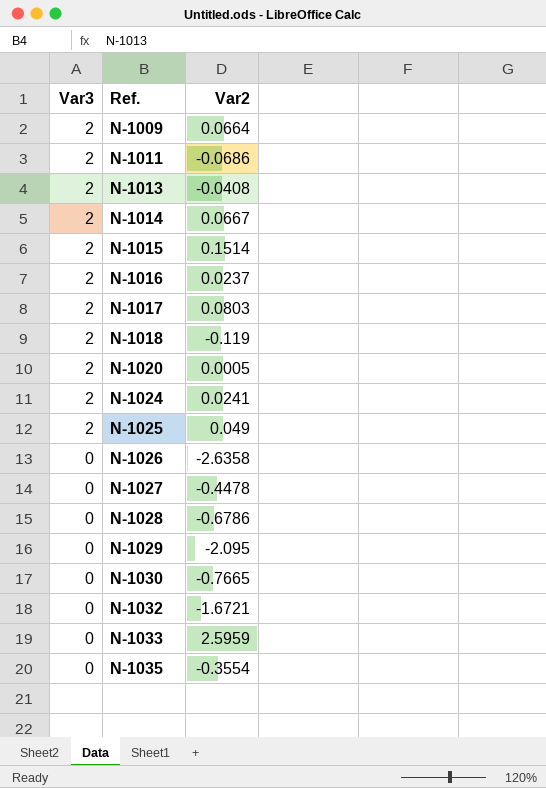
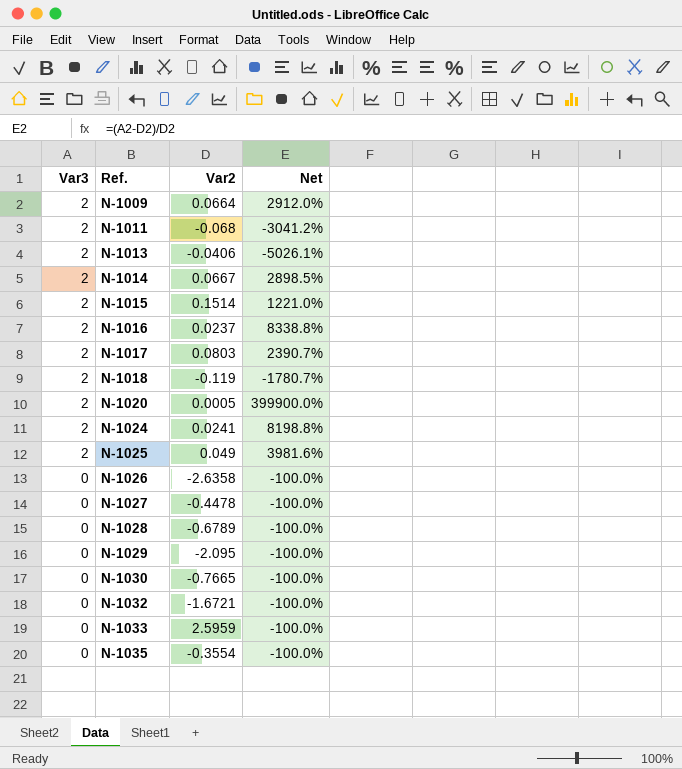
column Net | formula: none -> ([Var3] - [Var2]) / [Var2]
N-1011 | Var2: -0.0686 -> -0.068
N-1013 | Var2: -0.0408 -> -0.0406
N-1028 | Var2: -0.6786 -> -0.6789

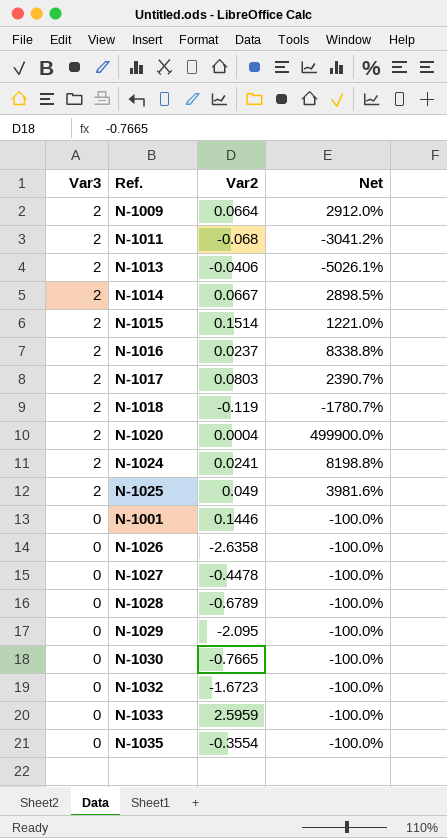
N-1020 | Var2: 0.0005 -> 0.0004
N-1020 | Net: 399900.0% -> 499900.0%
row N-1001: none -> 0 | 0.1446 | -100.0%
N-1032 | Var2: -1.6721 -> -1.6723

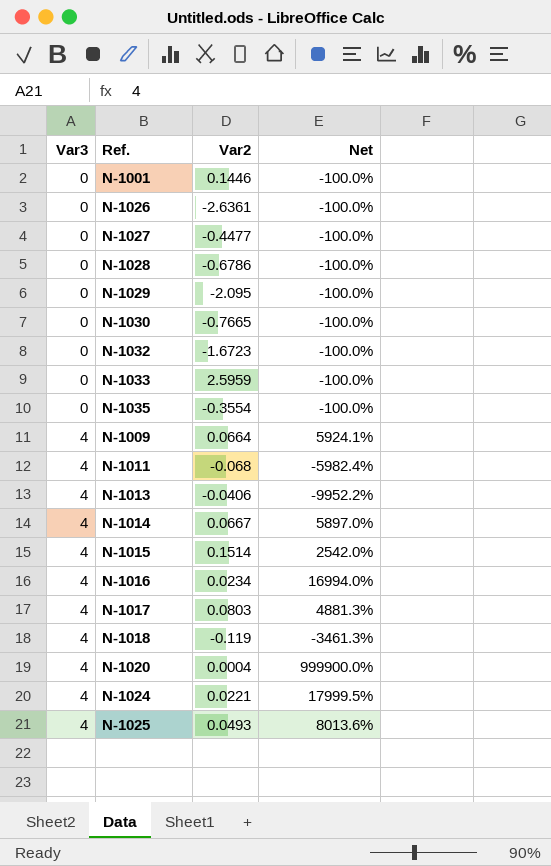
row order: Var3 descending -> Var3 ascending
N-1026 | Var2: -2.6358 -> -2.6361
N-1027 | Var2: -0.4478 -> -0.4477
N-1028 | Var2: -0.6789 -> -0.6786
N-1009 | Var3: 2 -> 4
N-1009 | Net: 2912.0% -> 5924.1%
N-1011 | Var3: 2 -> 4
N-1011 | Net: -3041.2% -> -5982.4%
N-1013 | Var3: 2 -> 4
N-1013 | Net: -5026.1% -> -9952.2%
N-1014 | Var3: 2 -> 4
N-1014 | Net: 2898.5% -> 5897.0%
N-1015 | Var3: 2 -> 4
N-1015 | Net: 1221.0% -> 2542.0%
N-1016 | Var3: 2 -> 4
N-1016 | Var2: 0.0237 -> 0.0234
N-1016 | Net: 8338.8% -> 16994.0%
N-1017 | Var3: 2 -> 4
N-1017 | Net: 2390.7% -> 4881.3%
N-1018 | Var3: 2 -> 4
N-1018 | Net: -1780.7% -> -3461.3%
N-1020 | Var3: 2 -> 4
N-1020 | Net: 499900.0% -> 999900.0%
N-1024 | Var3: 2 -> 4
N-1024 | Var2: 0.0241 -> 0.0221
N-1024 | Net: 8198.8% -> 17999.5%
N-1025 | Var3: 2 -> 4
N-1025 | Var2: 0.049 -> 0.0493
N-1025 | Net: 3981.6% -> 8013.6%

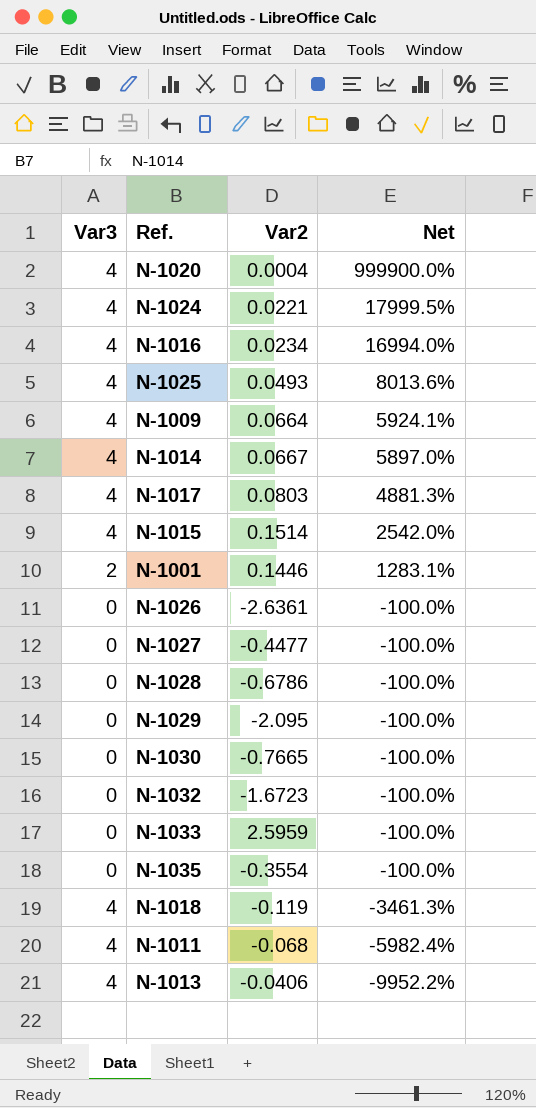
row order: Var3 ascending -> Net descending
N-1001 | Var3: 0 -> 2
N-1001 | Net: -100.0% -> 1283.1%

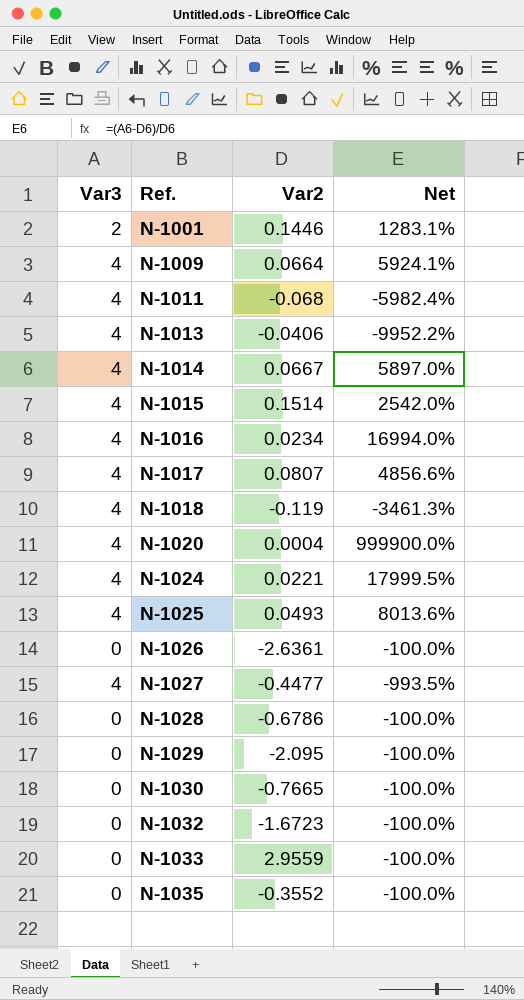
row order: Net descending -> Ref. ascending
N-1017 | Var2: 0.0803 -> 0.0807
N-1017 | Net: 4881.3% -> 4856.6%
N-1027 | Var3: 0 -> 4
N-1027 | Net: -100.0% -> -993.5%
N-1033 | Var2: 2.5959 -> 2.9559
N-1035 | Var2: -0.3554 -> -0.3552

